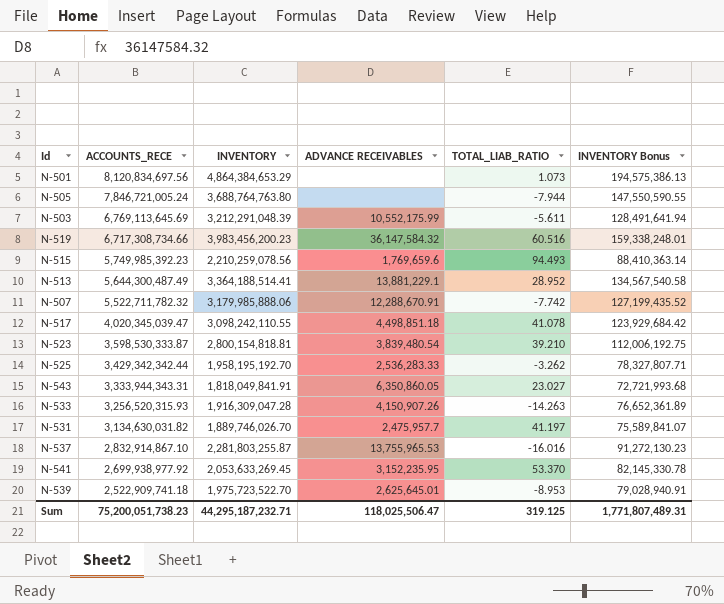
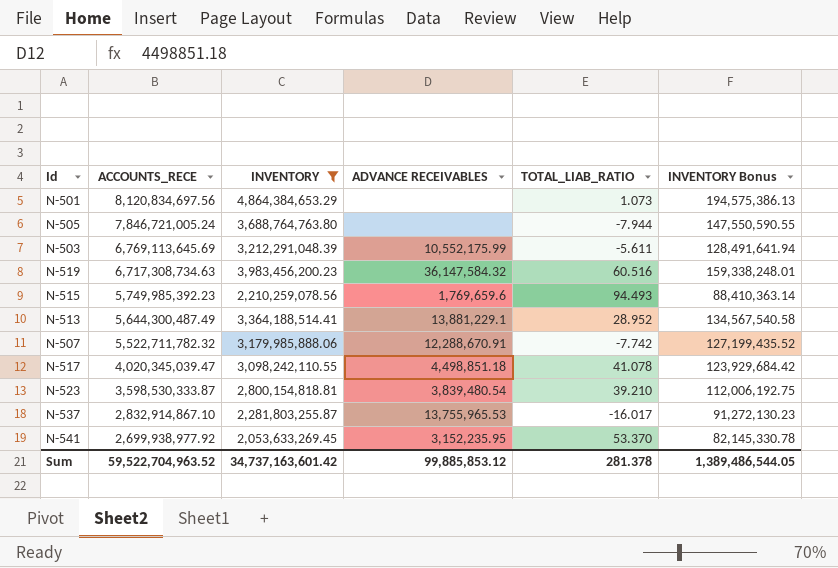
filter: none -> INVENTORY >= 2,053,633,269.45
N-519 | ACCOUNTS_RECE: 6,717,308,734.66 -> 6,717,308,734.63
N-537 | TOTAL_LIAB_RATIO: -16.016 -> -16.017
Sum | ACCOUNTS_RECE: 75,200,051,738.23 -> 59,522,704,963.52
Sum | INVENTORY: 44,295,187,232.71 -> 34,737,163,601.42
Sum | ADVANCE RECEIVABLES: 118,025,506.47 -> 99,885,853.12
Sum | TOTAL_LIAB_RATIO: 319.125 -> 281.378
Sum | INVENTORY Bonus: 1,771,807,489.31 -> 1,389,486,544.05

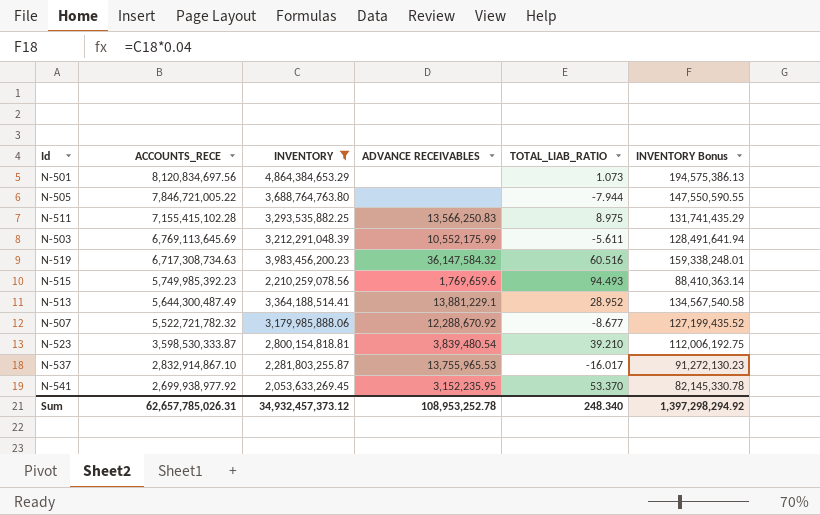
row N-517: 4,020,345,039.47 | 3,098,242,110.55 | 4,498,851.18 | 41.078 | 123,929,684.42 -> none
N-505 | ACCOUNTS_RECE: 7,846,721,005.24 -> 7,846,721,005.22
row N-511: none -> 7,155,415,102.28 | 3,293,535,882.25 | 13,566,250.83 | 8.975 | 131,741,435.29
N-507 | ACCOUNTS_RECE: 5,522,711,782.32 -> 5,522,721,782.32
N-507 | ADVANCE RECEIVABLES: 12,288,670.91 -> 12,288,670.92
N-507 | TOTAL_LIAB_RATIO: -7.742 -> -8.677
Sum | ACCOUNTS_RECE: 59,522,704,963.52 -> 62,657,785,026.31
Sum | INVENTORY: 34,737,163,601.42 -> 34,932,457,373.12
Sum | ADVANCE RECEIVABLES: 99,885,853.12 -> 108,953,252.78
Sum | TOTAL_LIAB_RATIO: 281.378 -> 248.340
Sum | INVENTORY Bonus: 1,389,486,544.05 -> 1,397,298,294.92

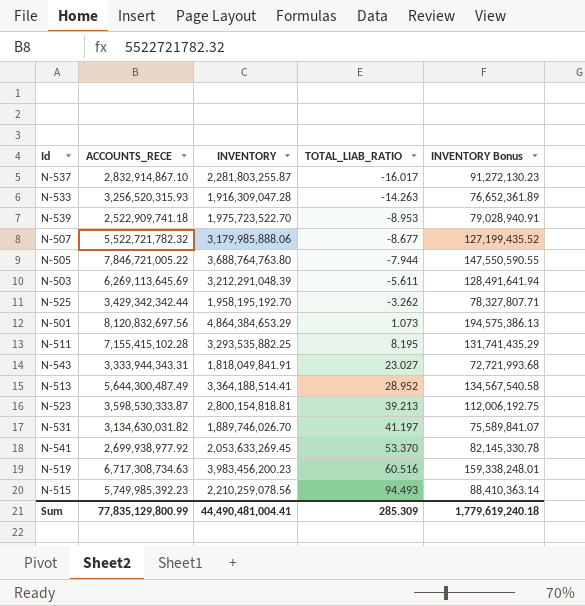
filter: INVENTORY >= 2,053,633,269.45 -> none
row order: ACCOUNTS_RECE descending -> TOTAL_LIAB_RATIO ascending
column ADVANCE RECEIVABLES | position: 4 -> none
N-503 | ACCOUNTS_RECE: 6,769,113,645.69 -> 6,269,113,645.69
N-501 | ACCOUNTS_RECE: 8,120,834,697.56 -> 8,120,832,697.56
N-511 | TOTAL_LIAB_RATIO: 8.975 -> 8.195
N-523 | TOTAL_LIAB_RATIO: 39.210 -> 39.213
Sum | ACCOUNTS_RECE: 62,657,785,026.31 -> 77,835,129,800.99
Sum | INVENTORY: 34,932,457,373.12 -> 44,490,481,004.41
Sum | TOTAL_LIAB_RATIO: 248.340 -> 285.309
Sum | INVENTORY Bonus: 1,397,298,294.92 -> 1,779,619,240.18

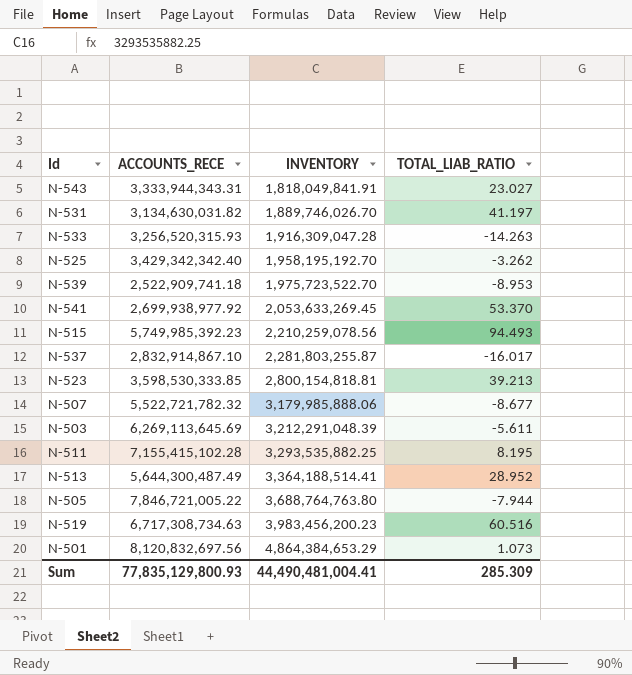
row order: TOTAL_LIAB_RATIO ascending -> INVENTORY ascending
column INVENTORY Bonus | formula: [INVENTORY] * 0.04 -> none
N-525 | ACCOUNTS_RECE: 3,429,342,342.44 -> 3,429,342,342.40
N-523 | ACCOUNTS_RECE: 3,598,530,333.87 -> 3,598,530,333.85
Sum | ACCOUNTS_RECE: 77,835,129,800.99 -> 77,835,129,800.93

